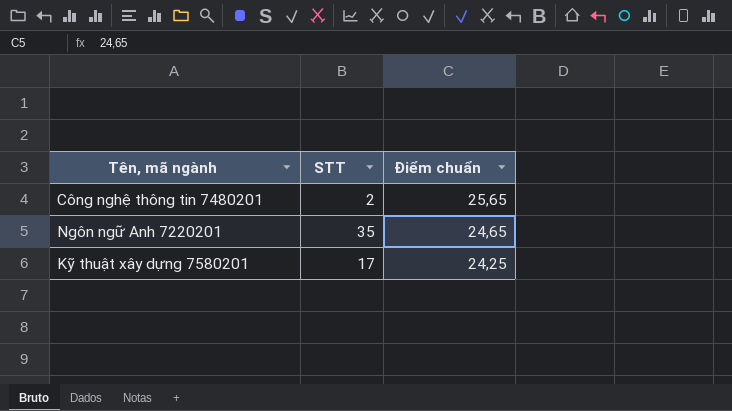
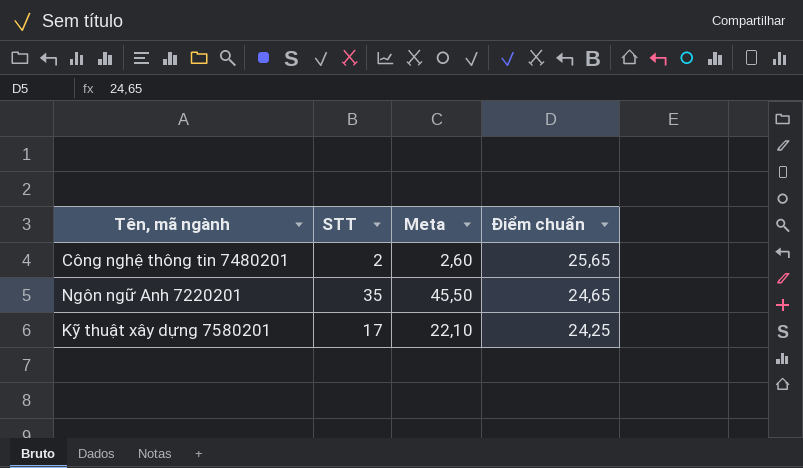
column Meta | formula: none -> [STT] * 1,3

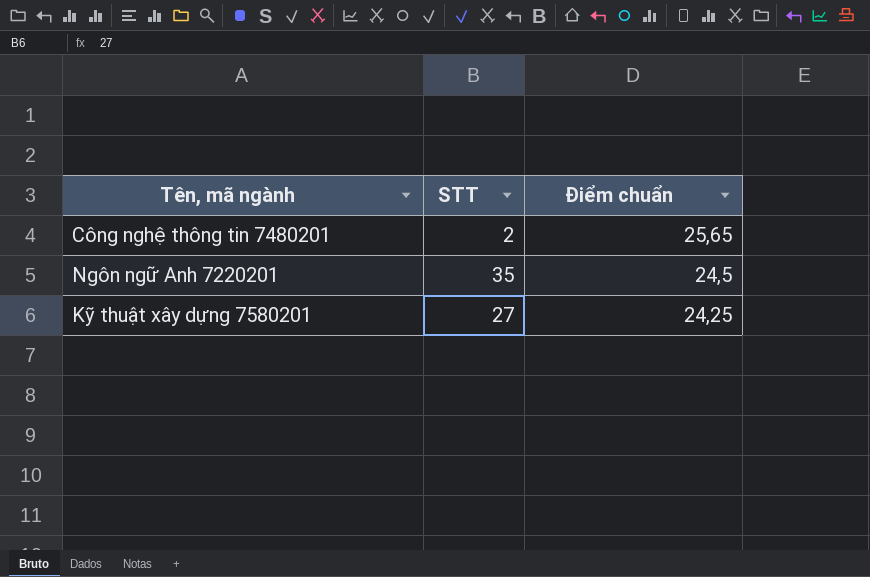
column Meta | formula: [STT] * 1,3 -> none
Ngôn ngữ Anh 7220201 | Điểm chuẩn: 24,65 -> 24,5
Kỹ thuật xây dựng 7580201 | STT: 17 -> 27

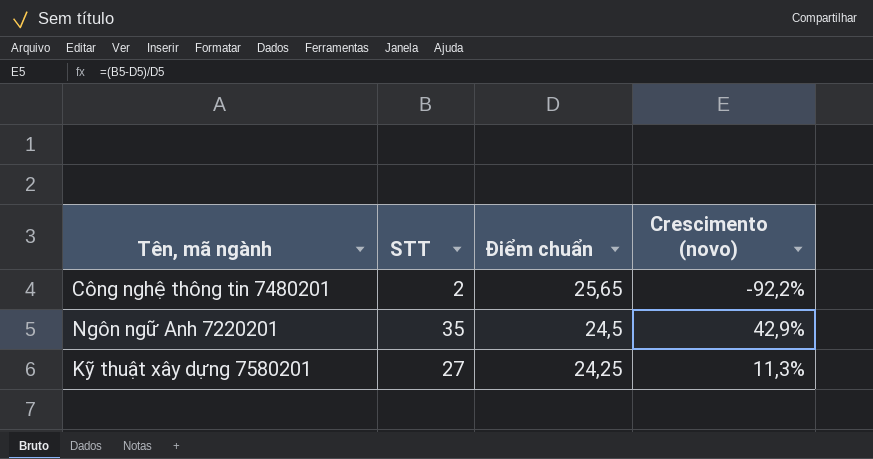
column Crescimento (novo) | formula: none -> ([STT] - [Điểm chuẩn]) / [Điểm chuẩn]

